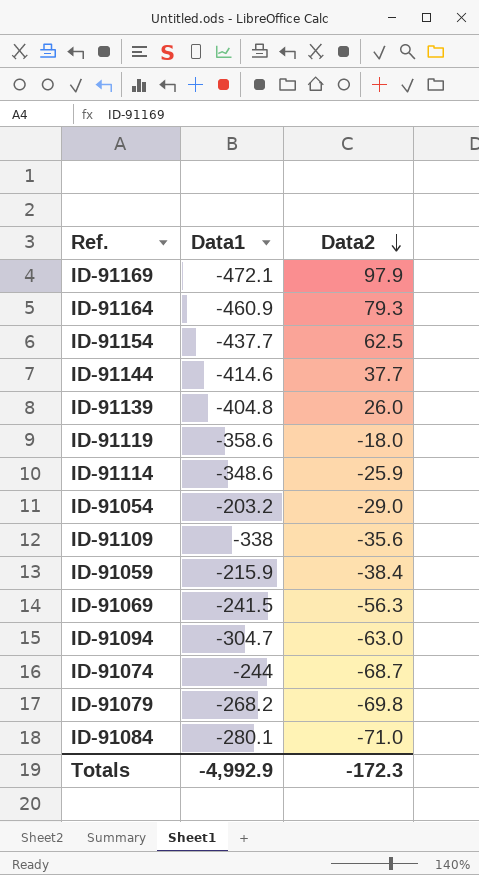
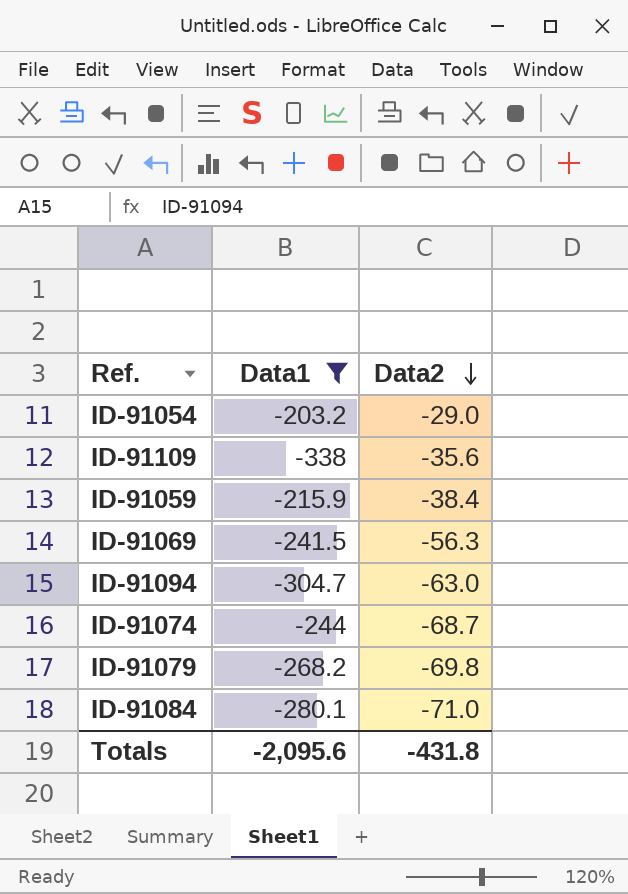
filter: none -> Data1 >= -338
Totals | Data1: -4,992.9 -> -2,095.6
Totals | Data2: -172.3 -> -431.8

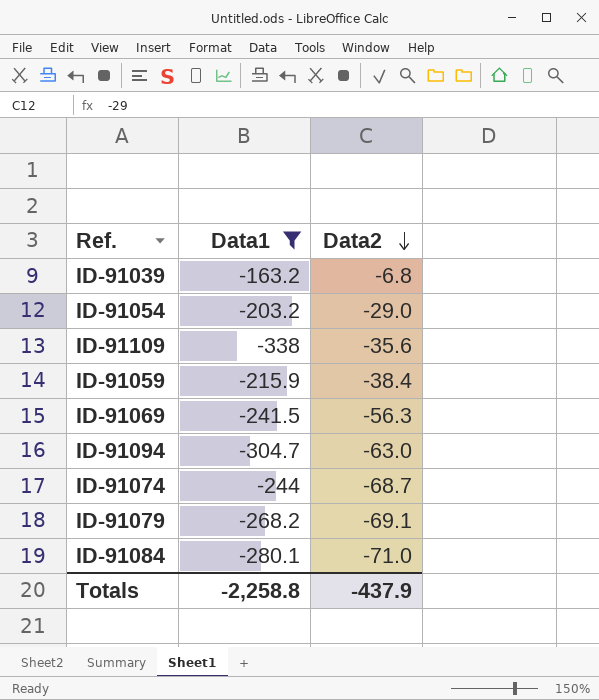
row ID-91039: none -> -163.2 | -6.8
ID-91079 | Data2: -69.8 -> -69.1
Totals | Data1: -2,095.6 -> -2,258.8
Totals | Data2: -431.8 -> -437.9

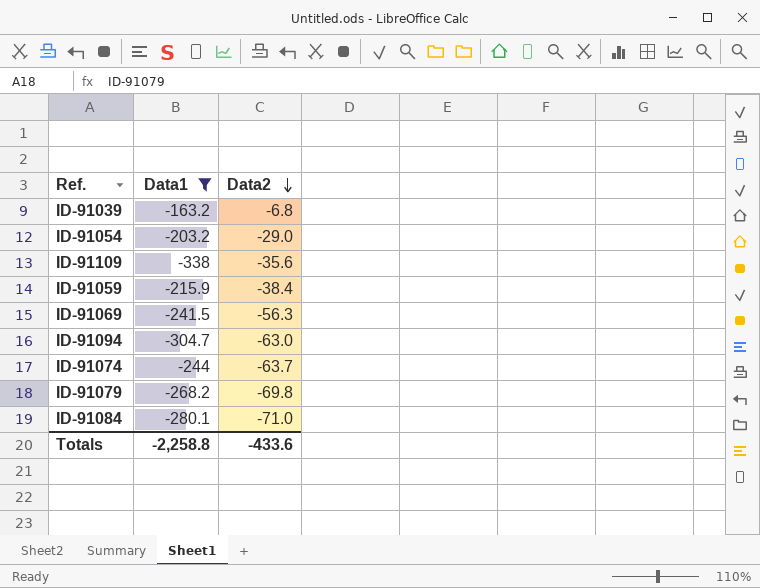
ID-91074 | Data2: -68.7 -> -63.7
ID-91079 | Data2: -69.1 -> -69.8
Totals | Data2: -437.9 -> -433.6

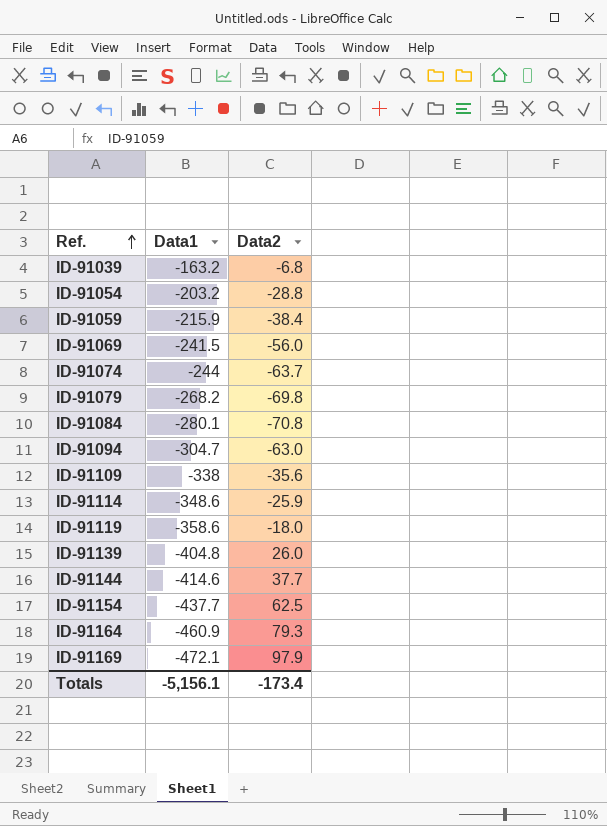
filter: Data1 >= -338 -> none
row order: Data2 descending -> Ref. ascending
ID-91054 | Data2: -29.0 -> -28.8
ID-91069 | Data2: -56.3 -> -56.0
ID-91084 | Data2: -71.0 -> -70.8
Totals | Data1: -2,258.8 -> -5,156.1
Totals | Data2: -433.6 -> -173.4

